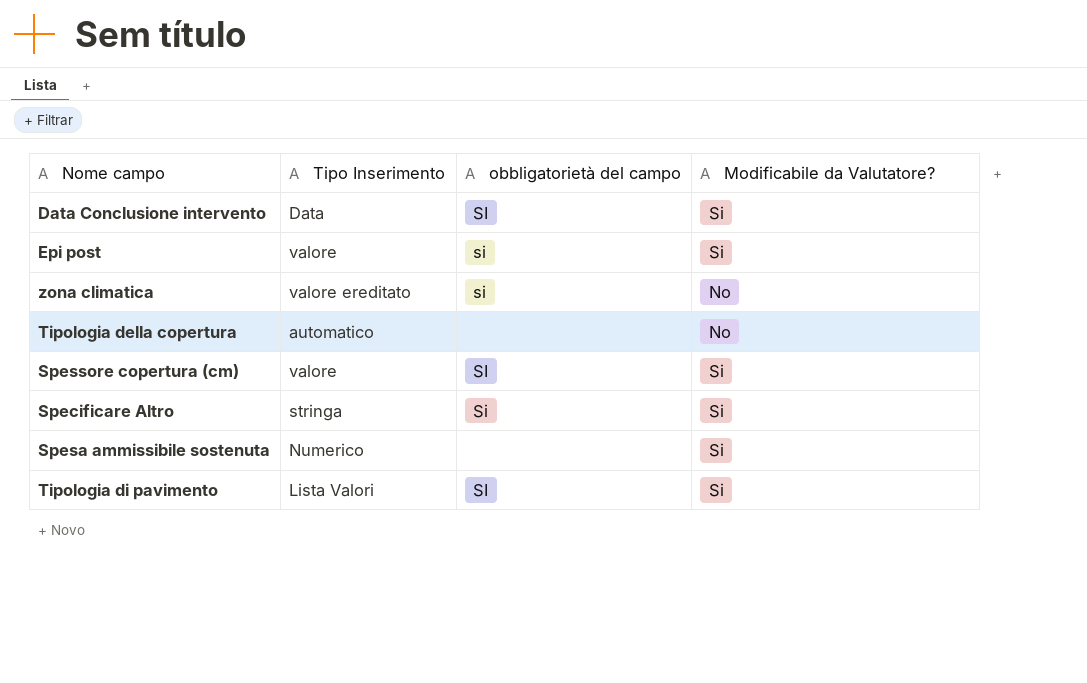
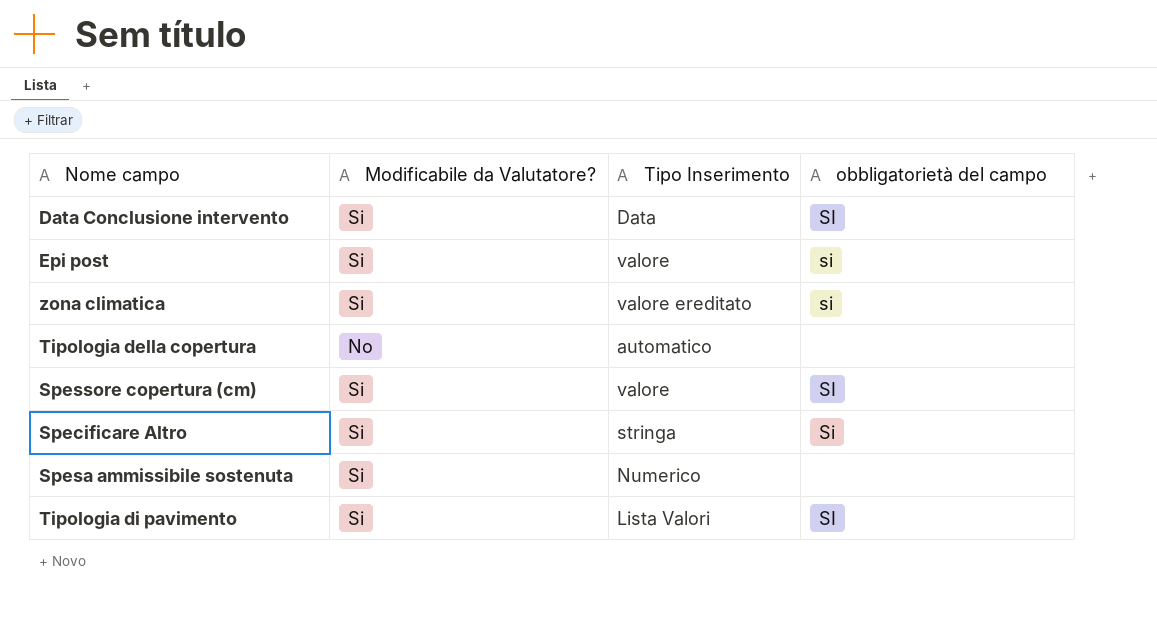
column Modificabile da Valutatore? | position: 4 -> 2
zona climatica | Modificabile da Valutatore?: No -> Si

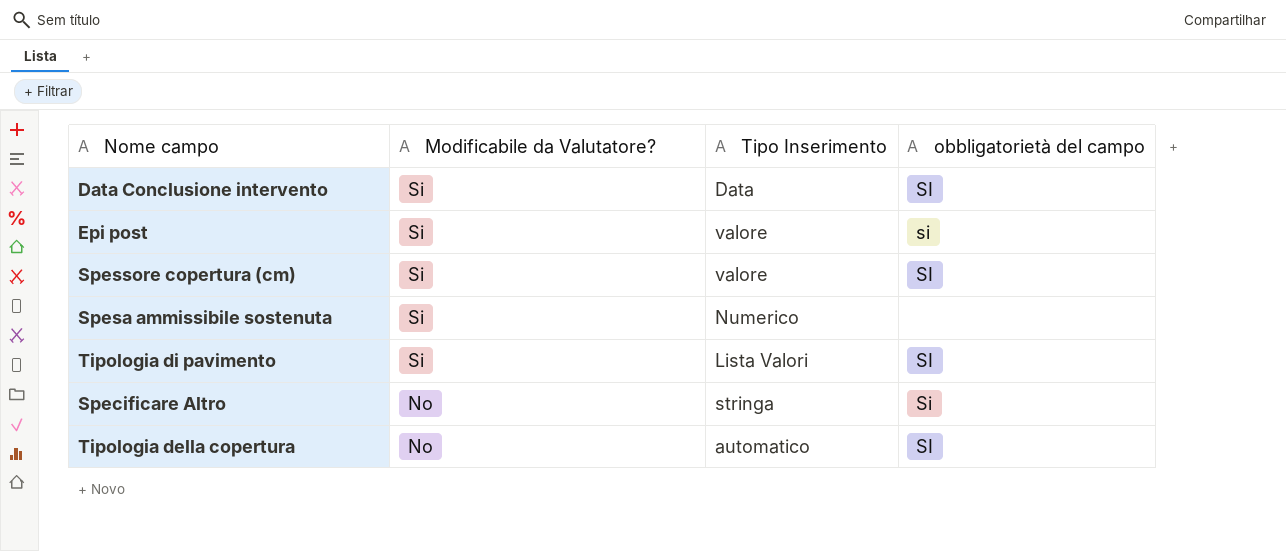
row order: none -> Modificabile da Valutatore? descending
row zona climatica: Si | valore ereditato | si -> none
Specificare Altro | Modificabile da Valutatore?: Si -> No
Tipologia della copertura | obbligatorietà del campo: none -> SI

